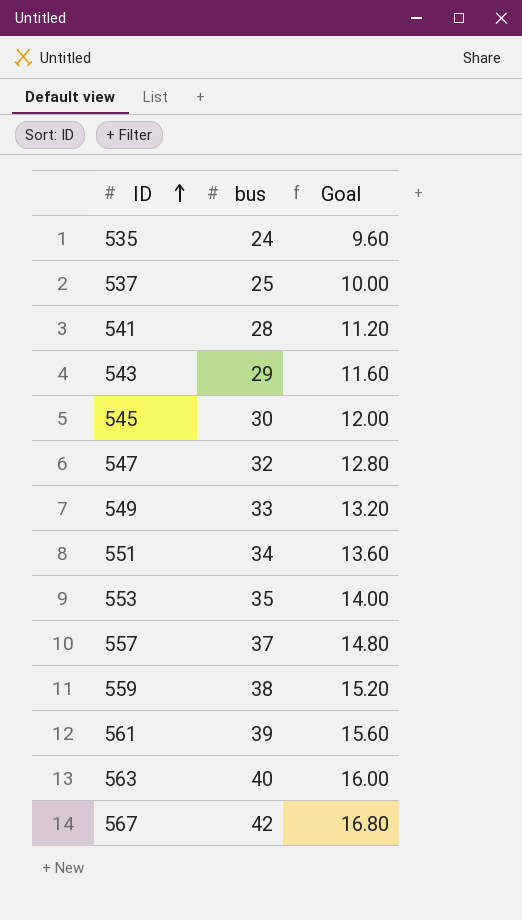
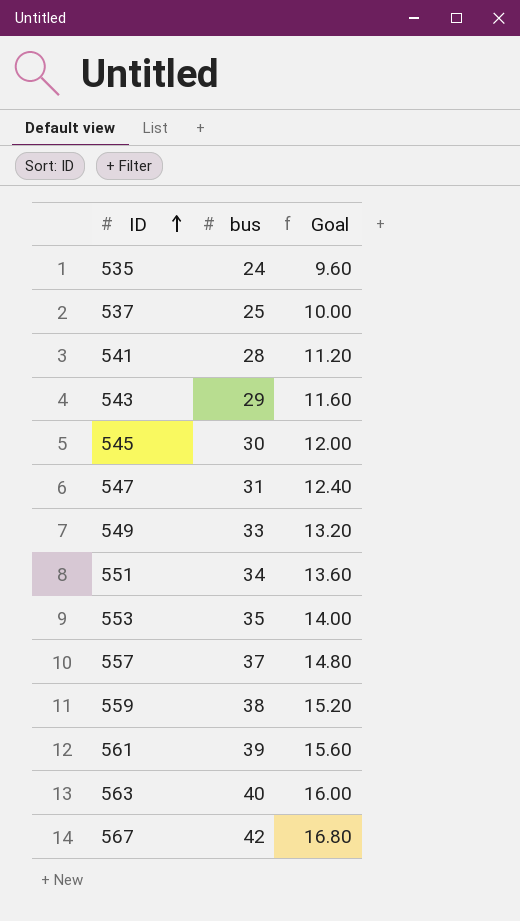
547 | bus: 32 -> 31
547 | Goal: 12.80 -> 12.40

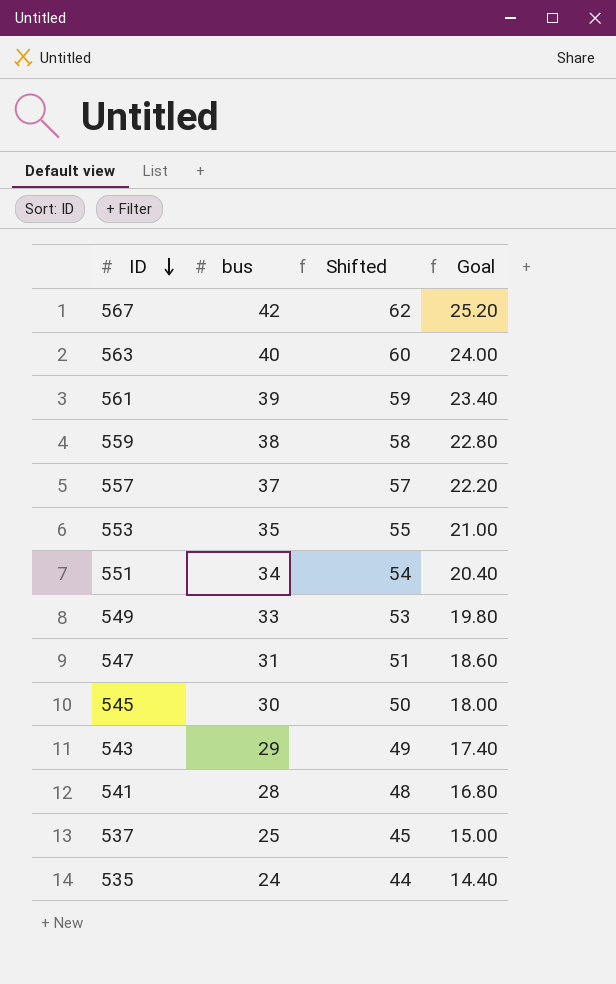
row order: ID ascending -> ID descending
column Shifted | formula: none -> [bus] + 20
column Goal | formula: [bus] * 0.4 -> [bus] * 0.6

